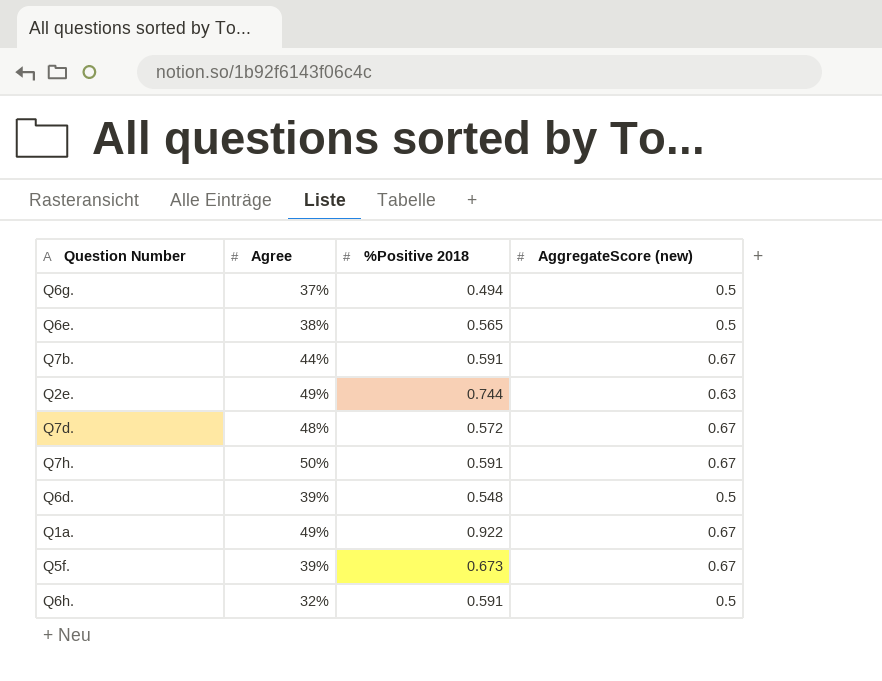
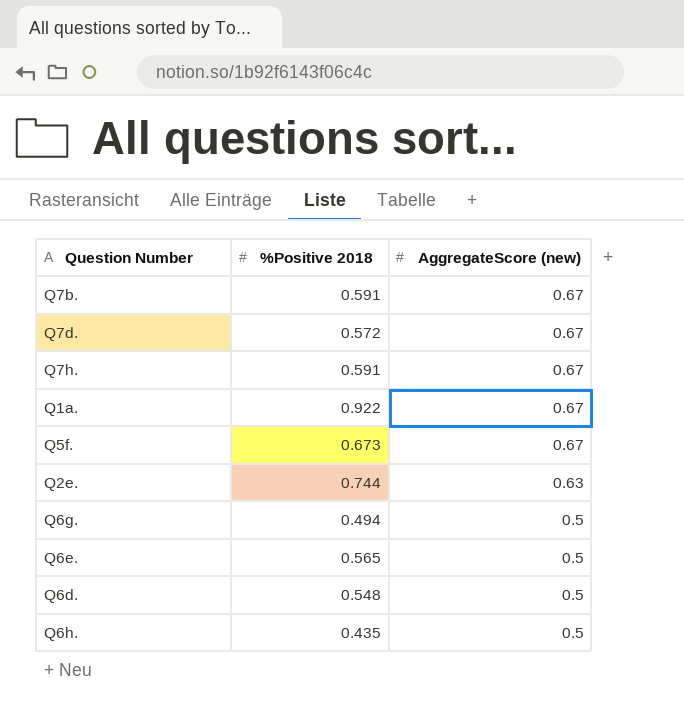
row order: none -> AggregateScore (new) descending
column Agree | position: 2 -> none
Q6h. | %Positive 2018: 0.591 -> 0.435

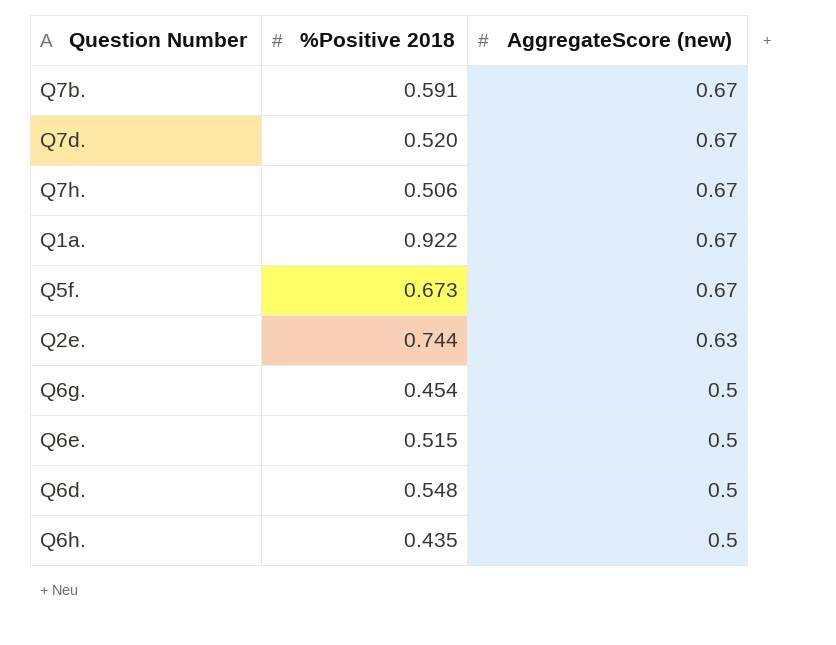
Q7d. | %Positive 2018: 0.572 -> 0.520
Q7h. | %Positive 2018: 0.591 -> 0.506
Q6g. | %Positive 2018: 0.494 -> 0.454
Q6e. | %Positive 2018: 0.565 -> 0.515

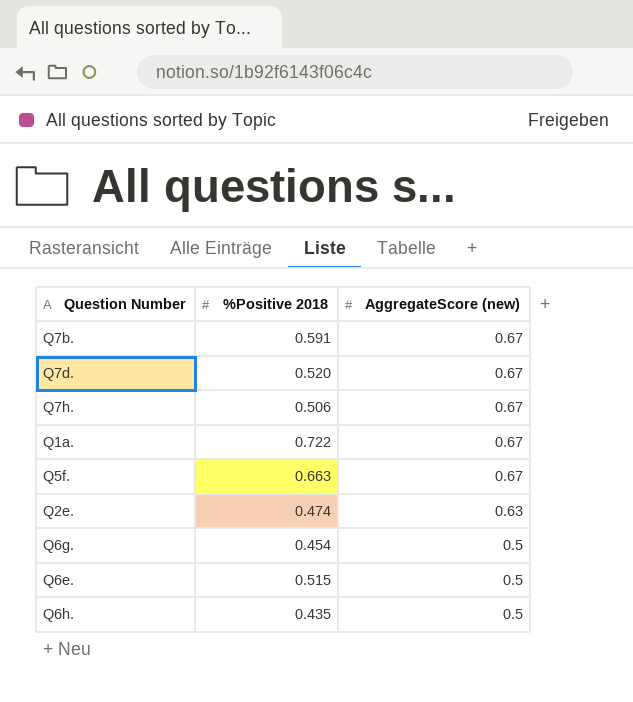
row Q6d.: 0.548 | 0.5 -> none
Q1a. | %Positive 2018: 0.922 -> 0.722
Q5f. | %Positive 2018: 0.673 -> 0.663
Q2e. | %Positive 2018: 0.744 -> 0.474

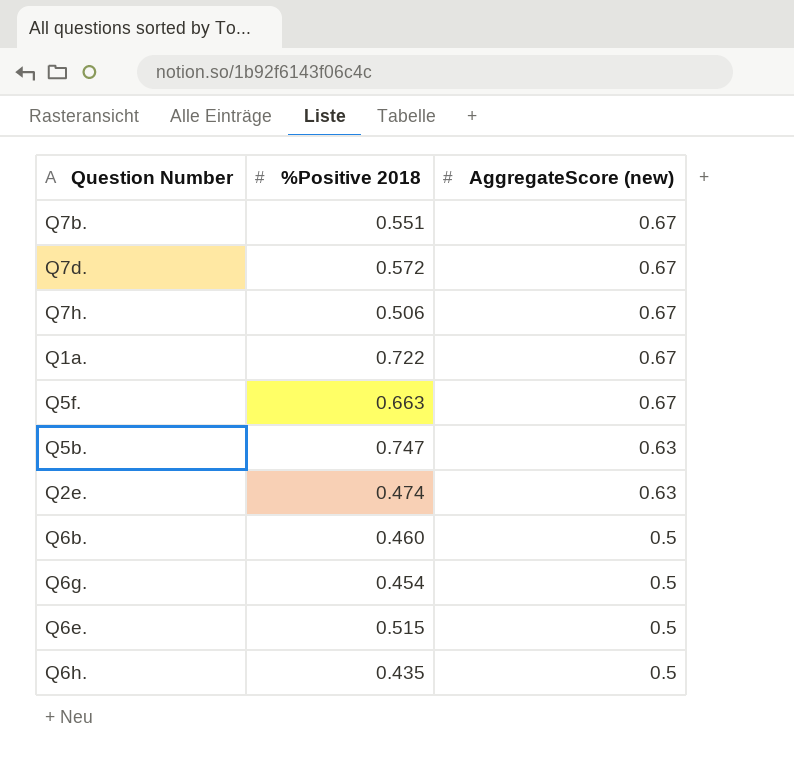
Q7b. | %Positive 2018: 0.591 -> 0.551
Q7d. | %Positive 2018: 0.520 -> 0.572
row Q5b.: none -> 0.747 | 0.63
row Q6b.: none -> 0.460 | 0.5

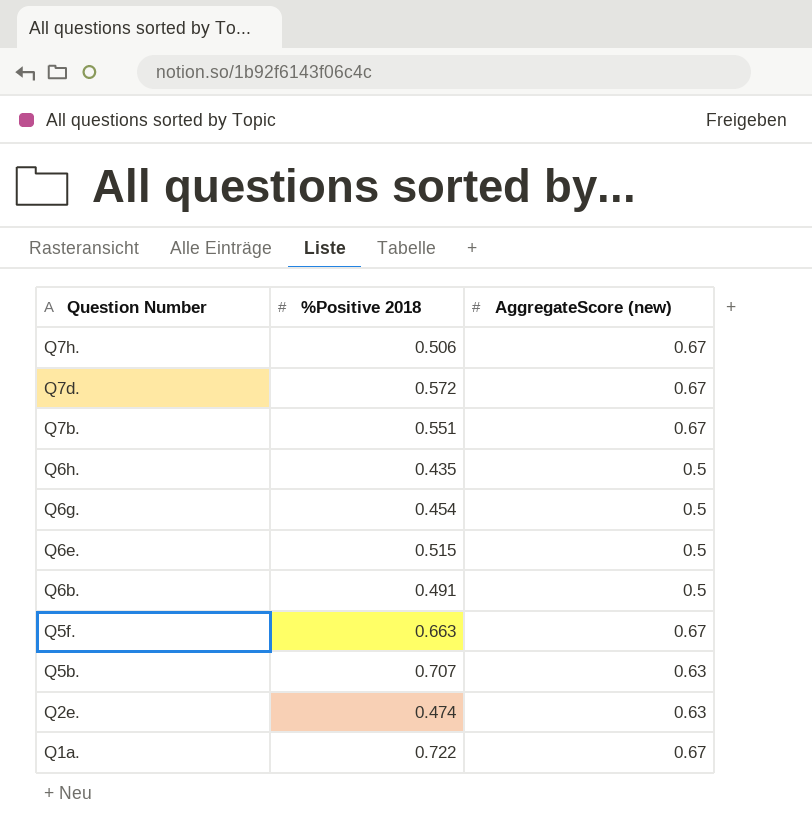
row order: AggregateScore (new) descending -> Question Number descending
Q6b. | %Positive 2018: 0.460 -> 0.491
Q5b. | %Positive 2018: 0.747 -> 0.707

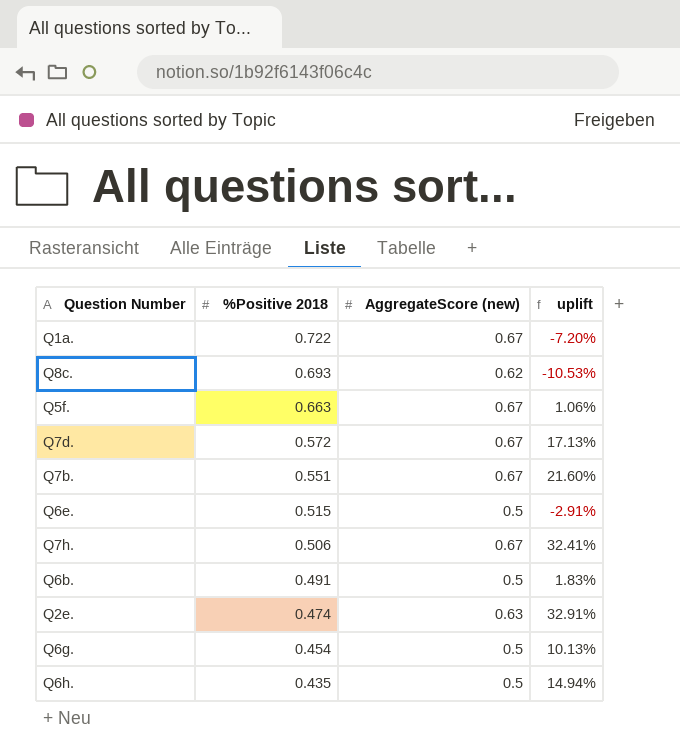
row order: Question Number descending -> %Positive 2018 descending
column uplift | formula: none -> ([AggregateScore (new)] - [%Positive 2018]) / [%Positive 2018]
row Q5b.: 0.707 | 0.63 -> none
row Q8c.: none -> 0.693 | 0.62 | -10.53%

